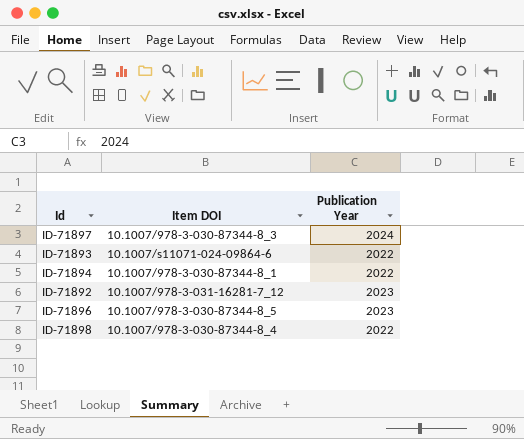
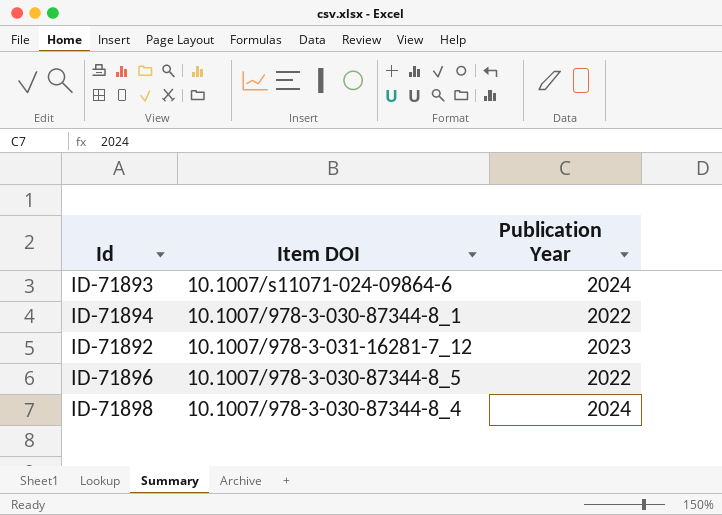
row ID-71897: 10.1007/978-3-030-87344-8_3 | 2024 -> none
ID-71893 | Publication Year: 2022 -> 2024
ID-71896 | Publication Year: 2023 -> 2022
ID-71898 | Publication Year: 2022 -> 2024

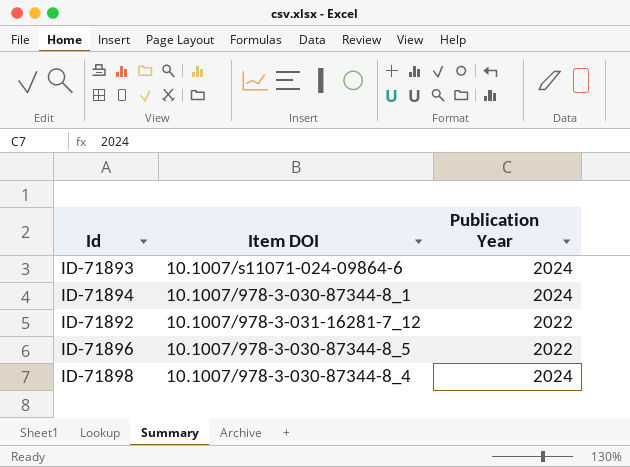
ID-71894 | Publication Year: 2022 -> 2024
ID-71892 | Publication Year: 2023 -> 2022

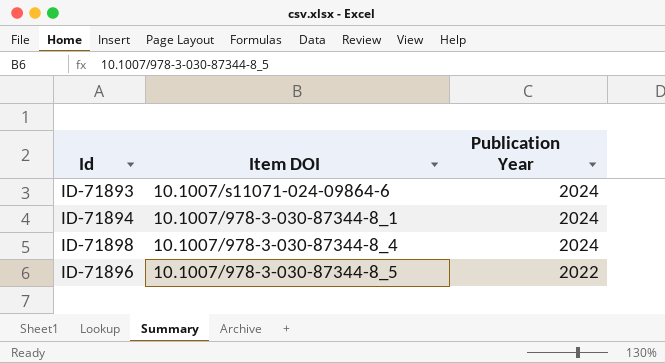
row order: none -> Publication Year descending
row ID-71892: 10.1007/978-3-031-16281-7_12 | 2022 -> none

